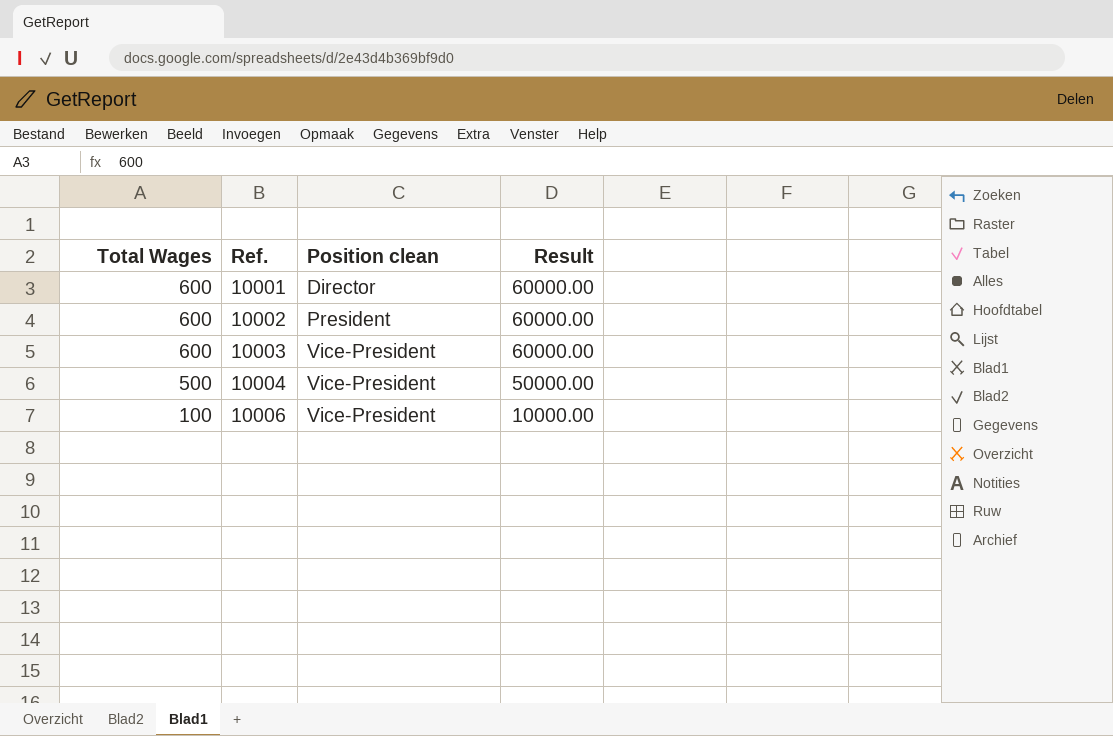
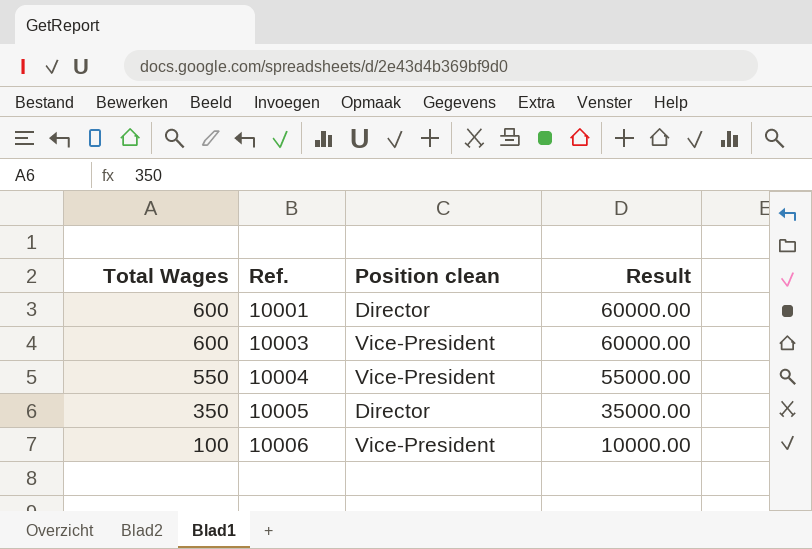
row 10002: 600 | President | 60000.00 -> none
10004 | Total Wages: 500 -> 550
10004 | Result: 50000.00 -> 55000.00
row 10005: none -> 350 | Director | 35000.00

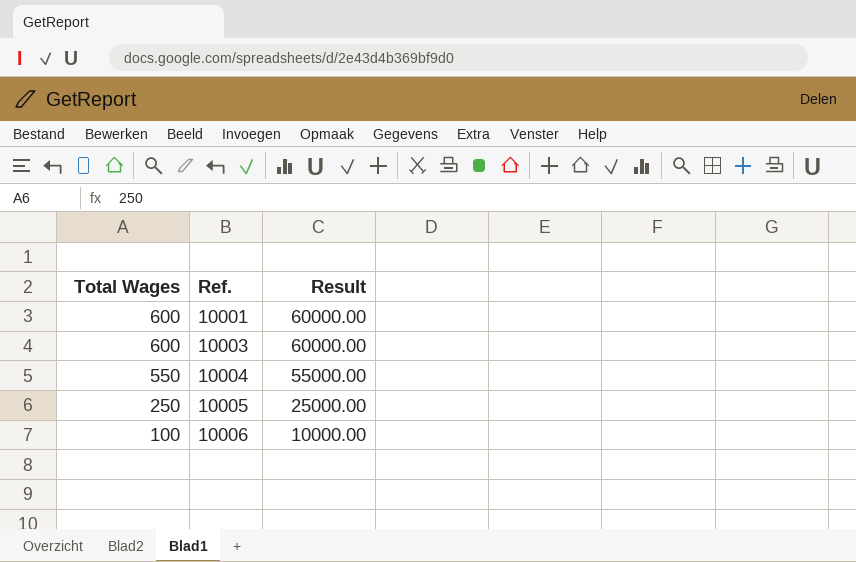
column Position clean | position: 3 -> none
10005 | Total Wages: 350 -> 250
10005 | Result: 35000.00 -> 25000.00

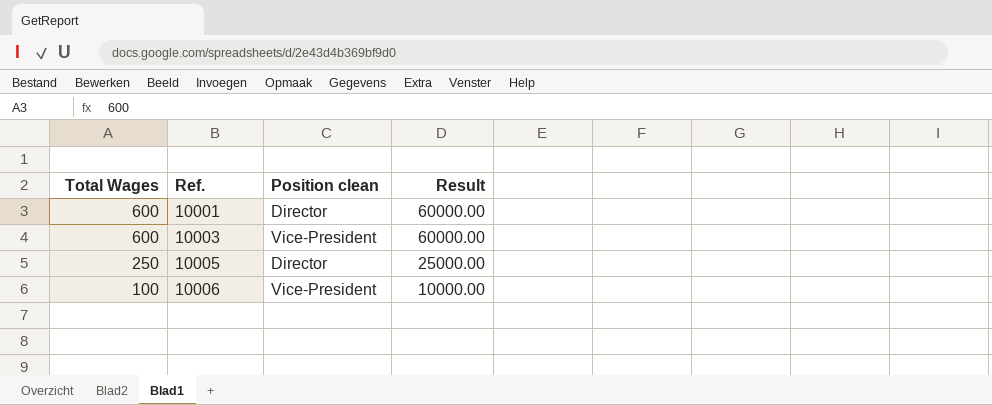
column Position clean | position: none -> 3
row 10004: 550 | 55000.00 -> none

